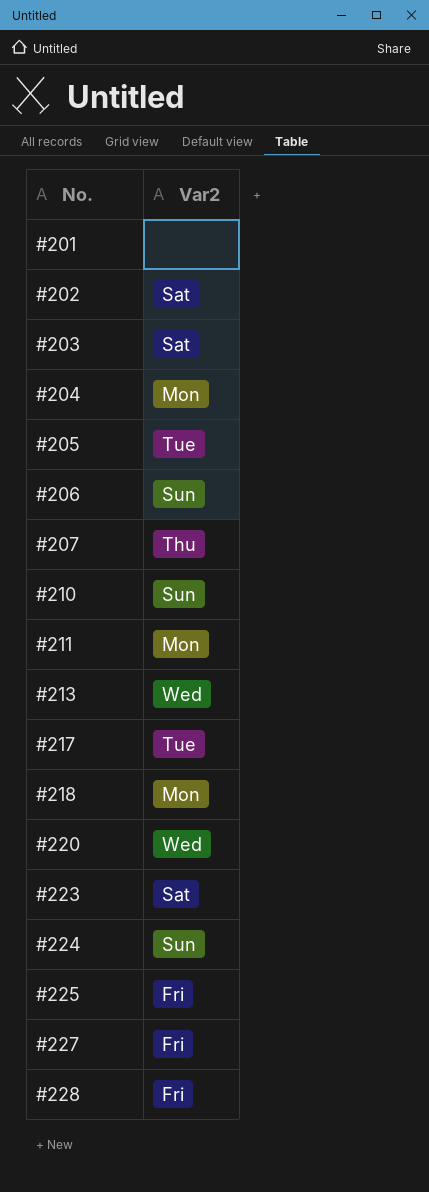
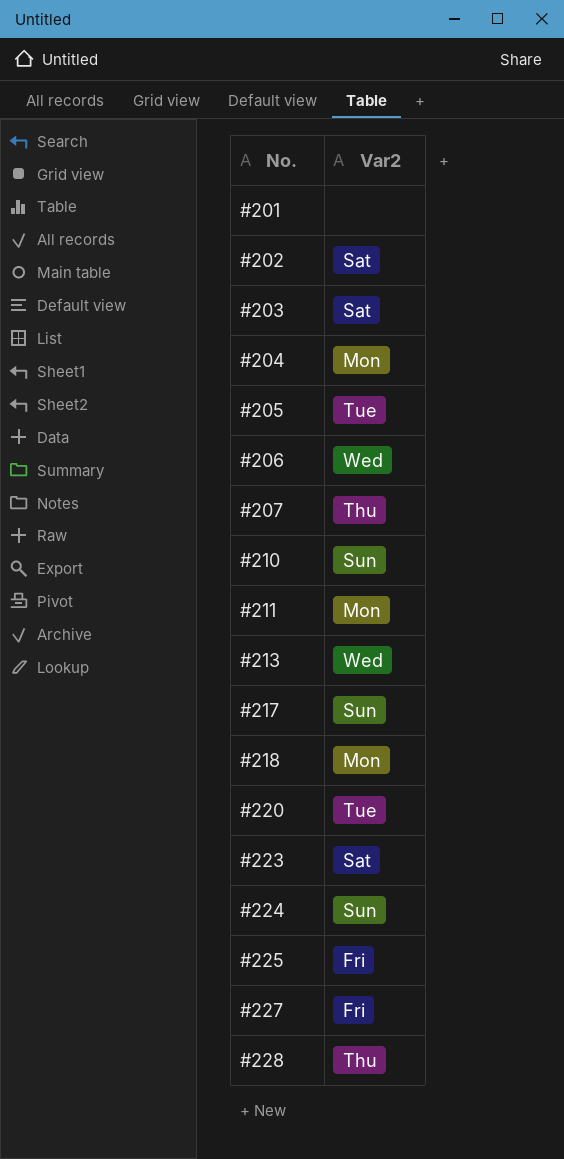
#206 | Var2: Sun -> Wed
#217 | Var2: Tue -> Sun
#220 | Var2: Wed -> Tue
#228 | Var2: Fri -> Thu

